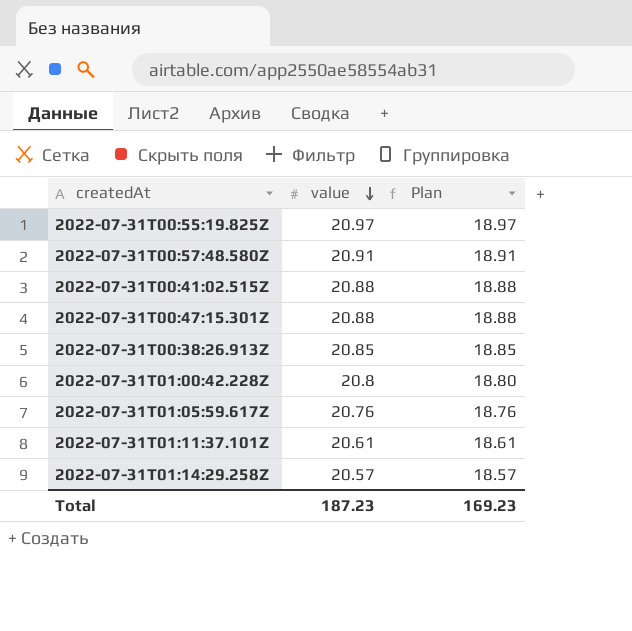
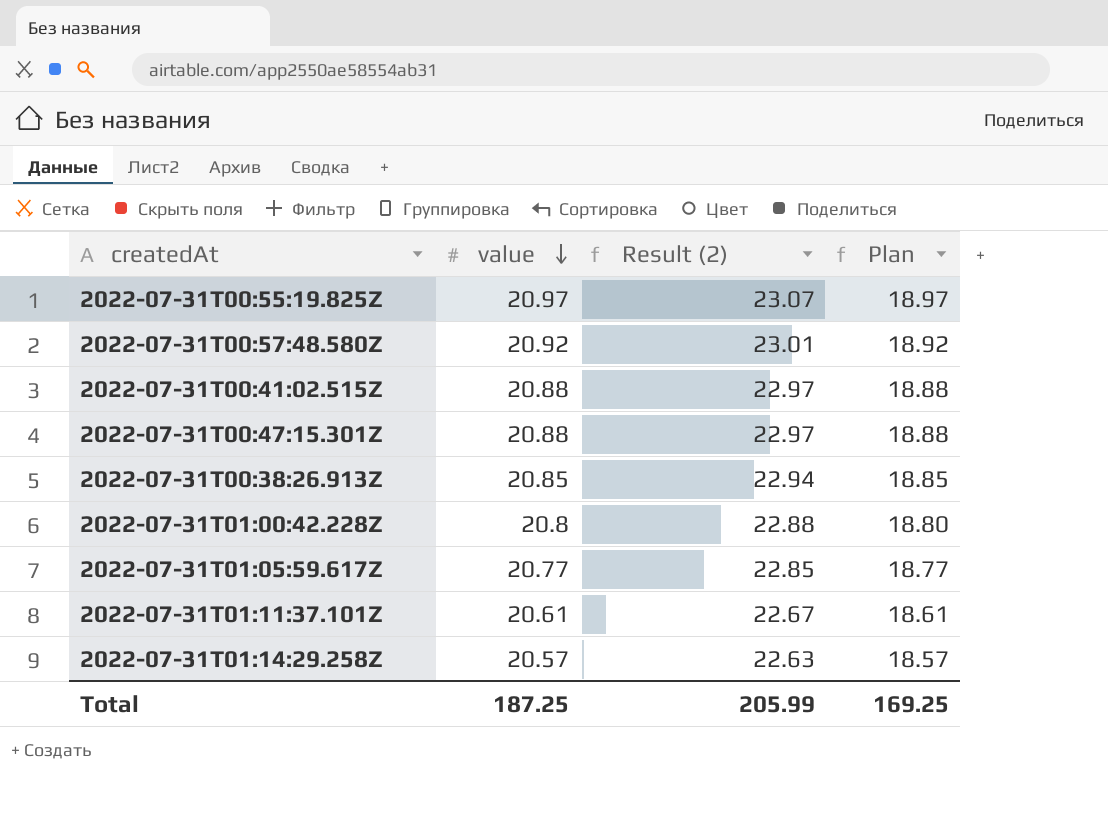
column Result (2) | formula: none -> [value] * 1.1
2022-07-31T00:57:48.580Z | value: 20.91 -> 20.92
2022-07-31T00:57:48.580Z | Plan: 18.91 -> 18.92
2022-07-31T01:05:59.617Z | value: 20.76 -> 20.77
2022-07-31T01:05:59.617Z | Plan: 18.76 -> 18.77
Total | value: 187.23 -> 187.25
Total | Plan: 169.23 -> 169.25

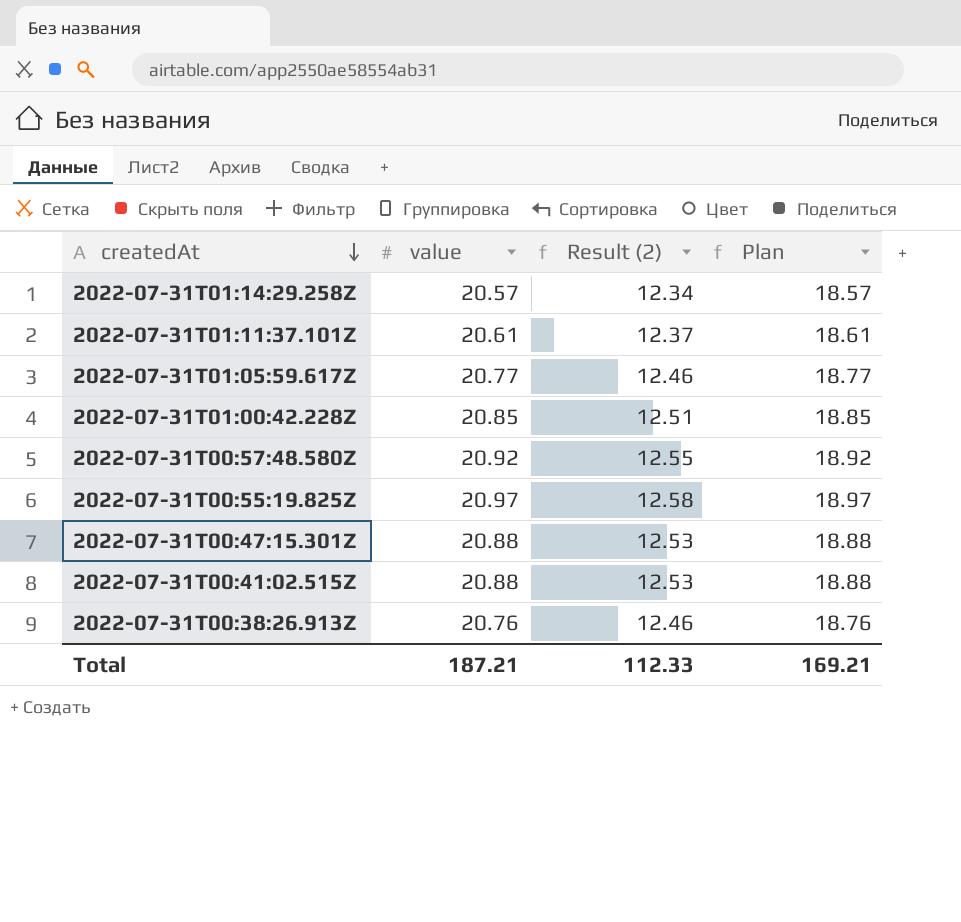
row order: value descending -> createdAt descending
column Result (2) | formula: [value] * 1.1 -> [value] * 0.6
2022-07-31T01:00:42.228Z | value: 20.8 -> 20.85
2022-07-31T01:00:42.228Z | Plan: 18.80 -> 18.85
2022-07-31T00:38:26.913Z | value: 20.85 -> 20.76
2022-07-31T00:38:26.913Z | Plan: 18.85 -> 18.76
Total | value: 187.25 -> 187.21
Total | Result (2): 205.99 -> 112.33
Total | Plan: 169.25 -> 169.21

